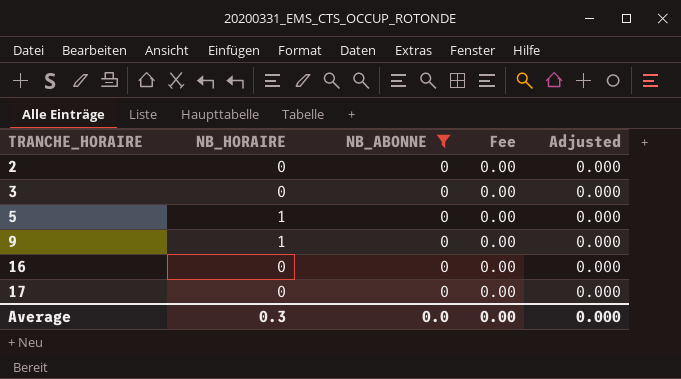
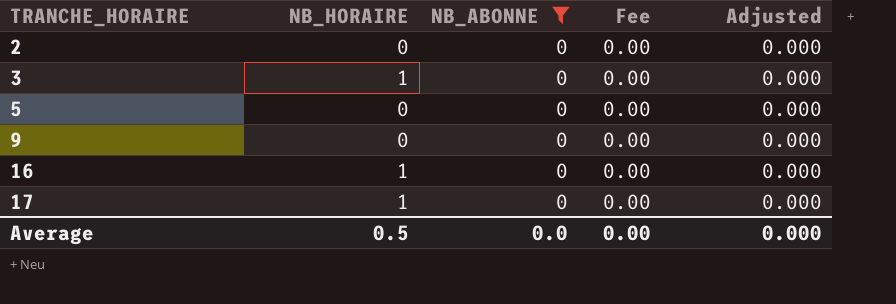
3 | NB_HORAIRE: 0 -> 1
5 | NB_HORAIRE: 1 -> 0
9 | NB_HORAIRE: 1 -> 0
16 | NB_HORAIRE: 0 -> 1
17 | NB_HORAIRE: 0 -> 1
Average | NB_HORAIRE: 0.3 -> 0.5

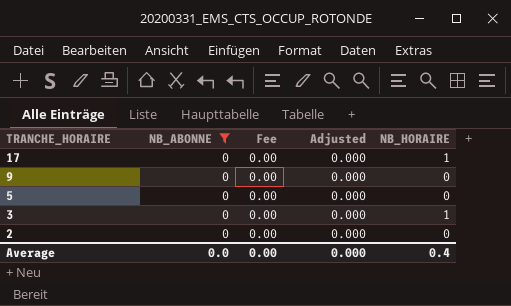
row order: TRANCHE_HORAIRE ascending -> TRANCHE_HORAIRE descending
column NB_HORAIRE | position: 2 -> 5
row 16: 1 | 0 | 0.00 | 0.000 -> none
Average | NB_HORAIRE: 0.5 -> 0.4

